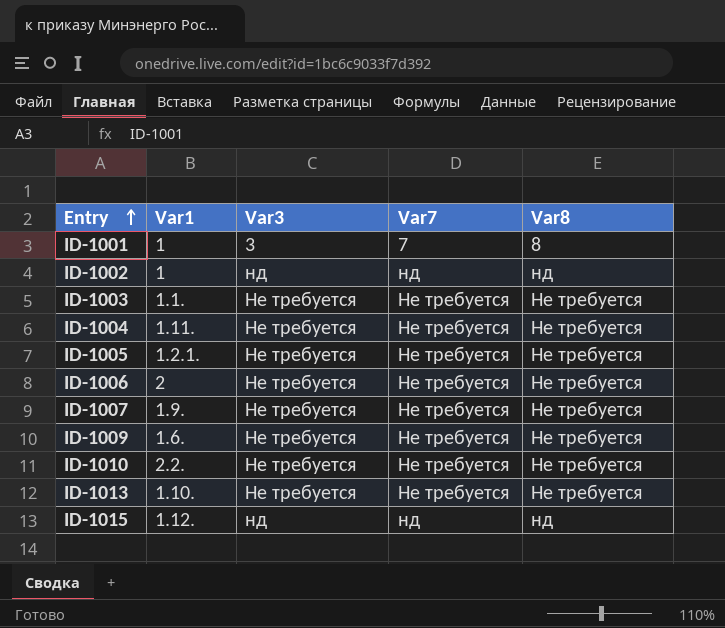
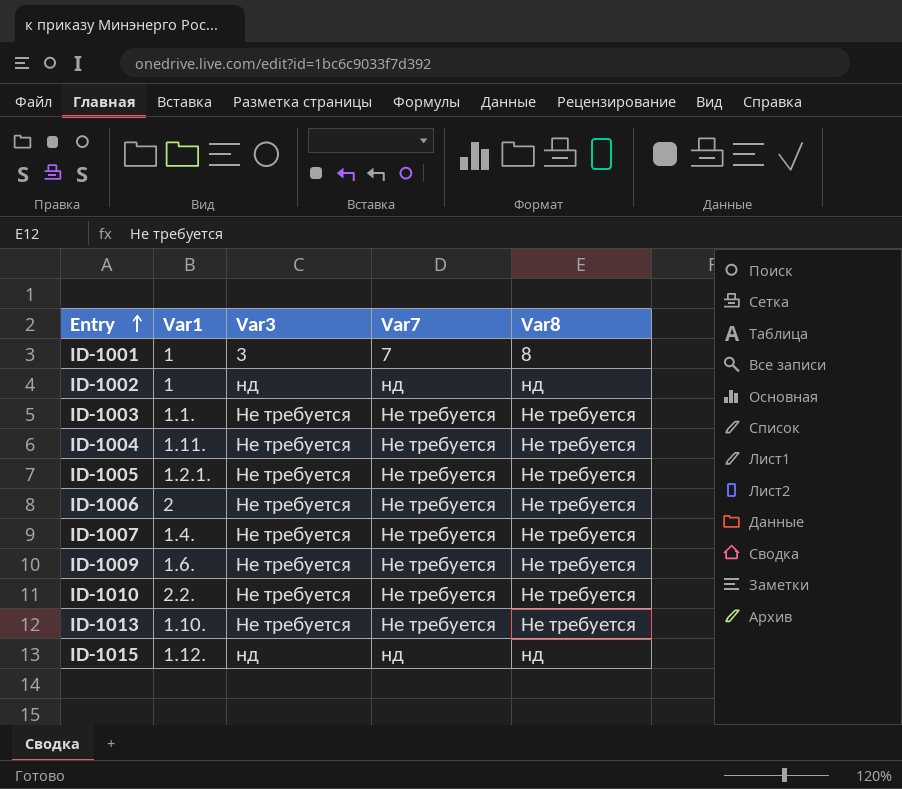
ID-1007 | Var1: 1.9. -> 1.4.

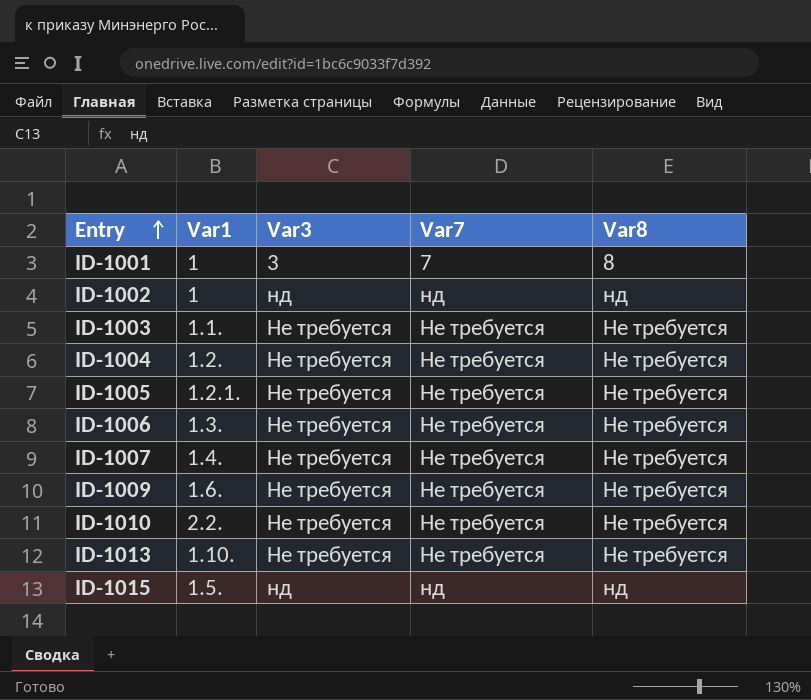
ID-1004 | Var1: 1.11. -> 1.2.
ID-1006 | Var1: 2 -> 1.3.
ID-1015 | Var1: 1.12. -> 1.5.

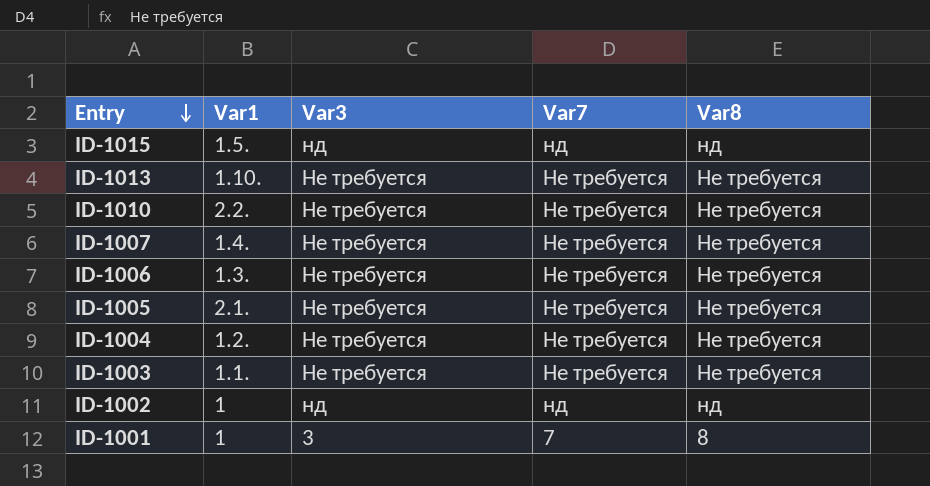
row order: Entry ascending -> Entry descending
row ID-1009: 1.6. | Не требуется | Не требуется | Не требуется -> none
ID-1005 | Var1: 1.2.1. -> 2.1.

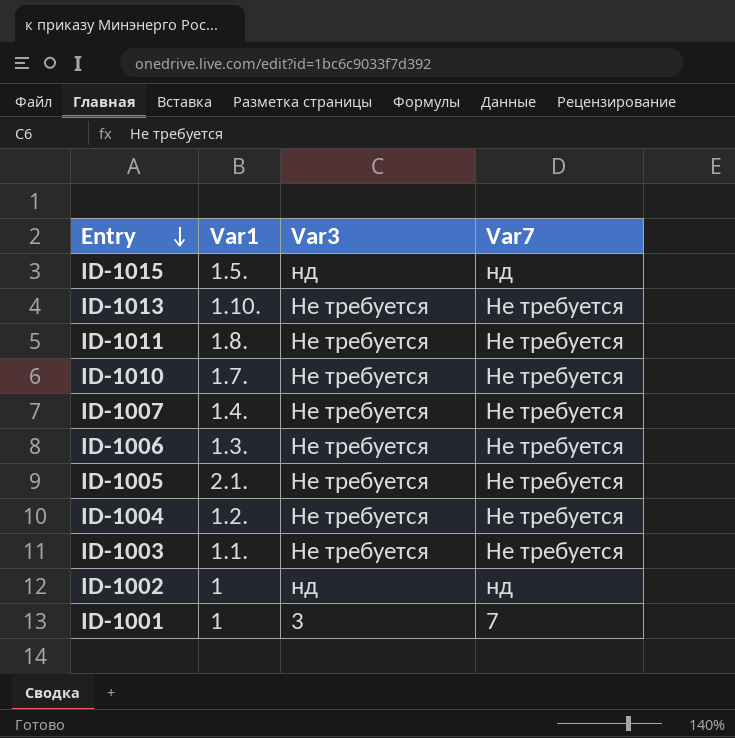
column Var8 | position: 5 -> none
row ID-1011: none -> 1.8. | Не требуется | Не требуется
ID-1010 | Var1: 2.2. -> 1.7.

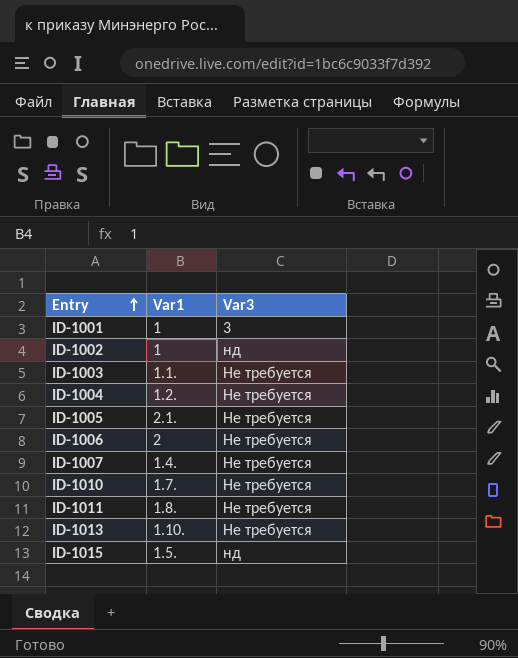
row order: Entry descending -> Entry ascending
column Var7 | position: 4 -> none
ID-1006 | Var1: 1.3. -> 2

